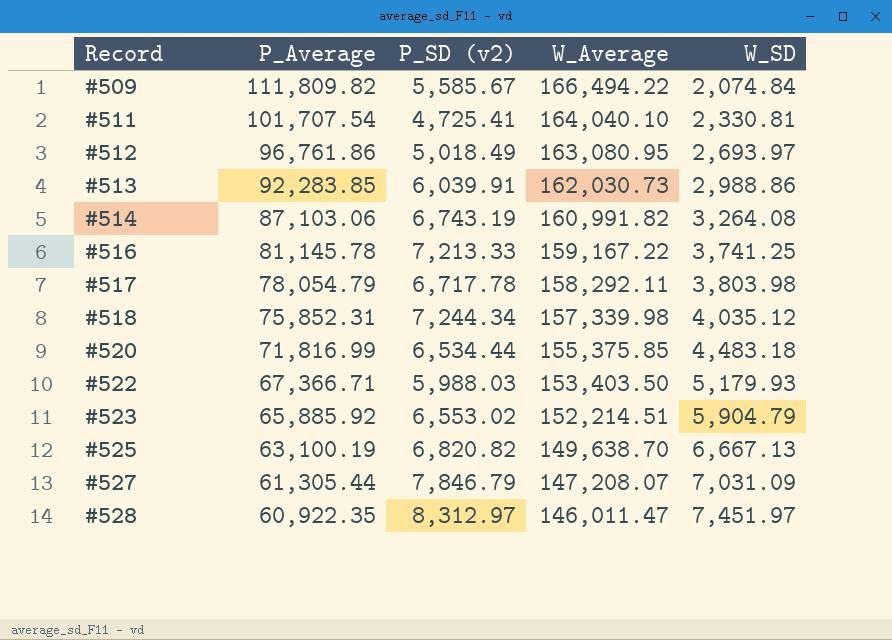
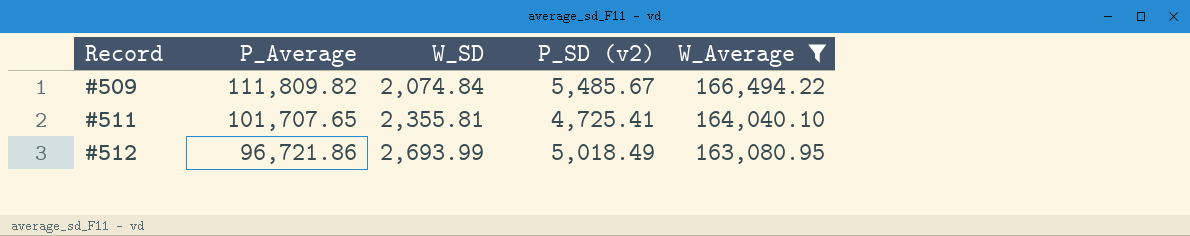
filter: none -> W_Average >= 163,080.95
column W_SD | position: 5 -> 3
#509 | P_SD (v2): 5,585.67 -> 5,485.67
#511 | P_Average: 101,707.54 -> 101,707.65
#511 | W_SD: 2,330.81 -> 2,355.81
#512 | P_Average: 96,761.86 -> 96,721.86
#512 | W_SD: 2,693.97 -> 2,693.99

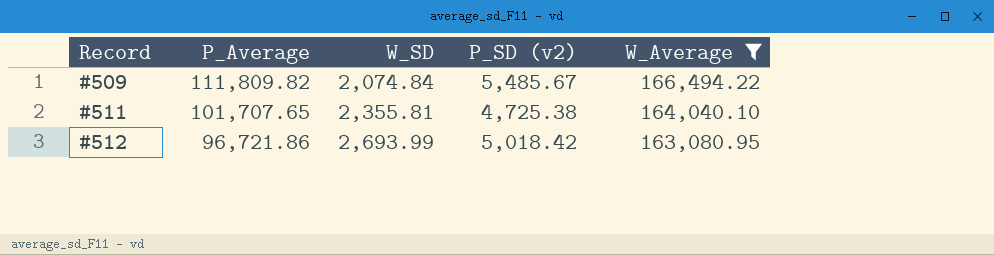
#511 | P_SD (v2): 4,725.41 -> 4,725.38
#512 | P_SD (v2): 5,018.49 -> 5,018.42

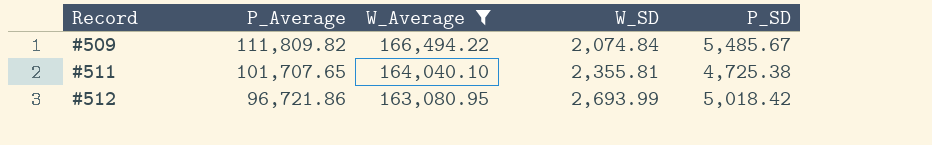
column W_Average | position: 5 -> 3
column name: P_SD (v2) -> P_SD

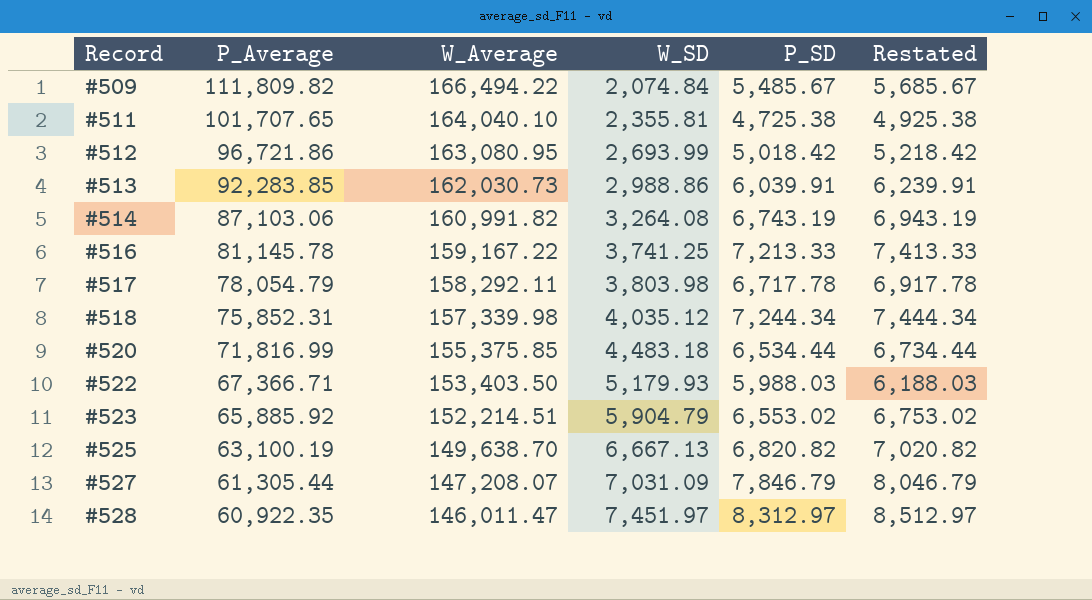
filter: W_Average >= 163,080.95 -> none
column Restated | formula: none -> [P_SD] + 200

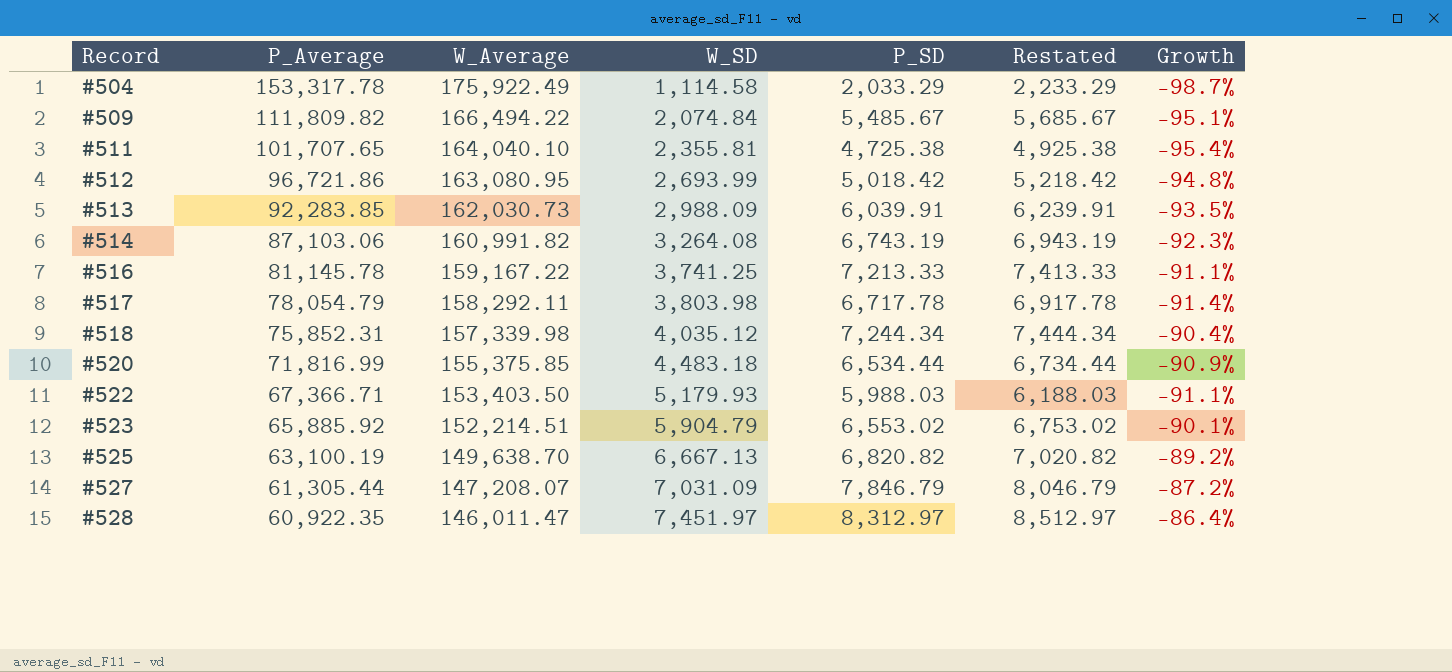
column Growth | formula: none -> ([P_SD] - [P_Average]) / [P_Average]
row #504: none -> 153,317.78 | 175,922.49 | 1,114.58 | 2,033.29 | 2,233.29 | -98.7%
#513 | W_SD: 2,988.86 -> 2,988.09

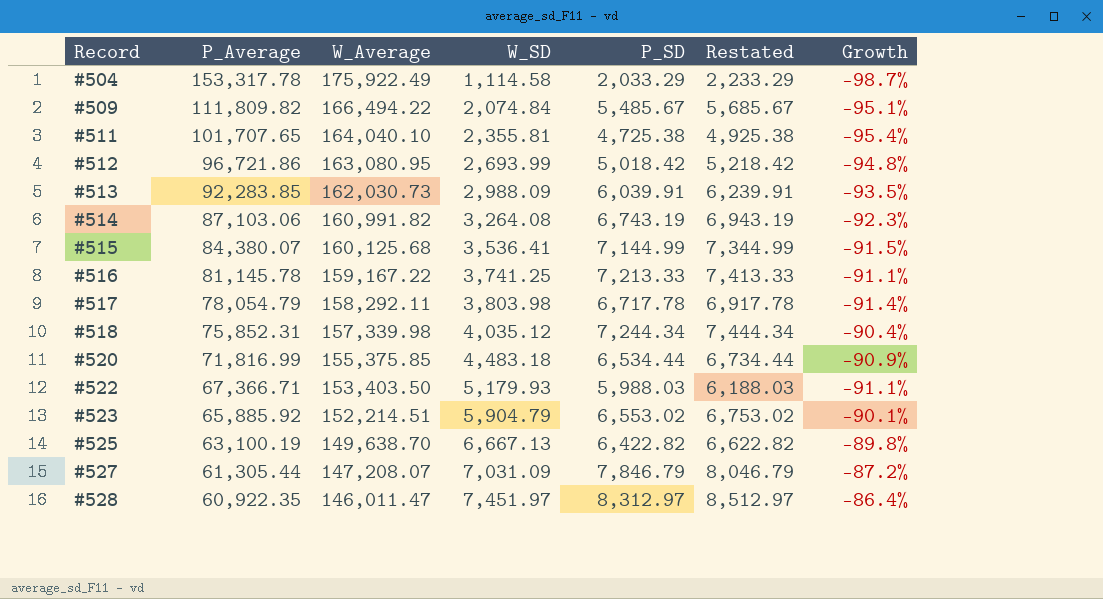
row #515: none -> 84,380.07 | 160,125.68 | 3,536.41 | 7,144.99 | 7,344.99 | -91.5%
#525 | P_SD: 6,820.82 -> 6,422.82
#525 | Restated: 7,020.82 -> 6,622.82
#525 | Growth: -89.2% -> -89.8%

